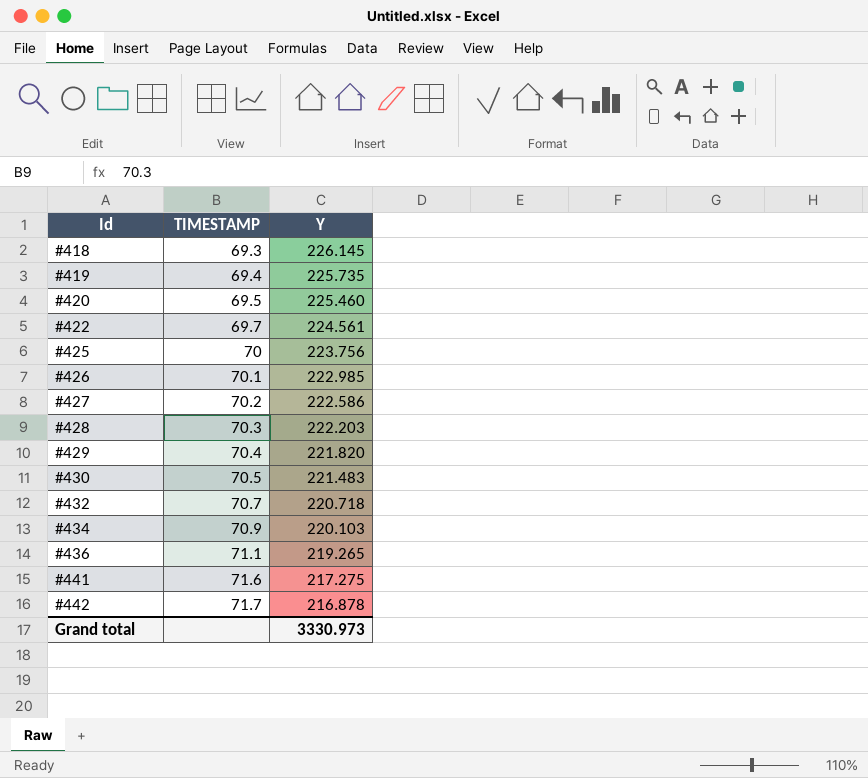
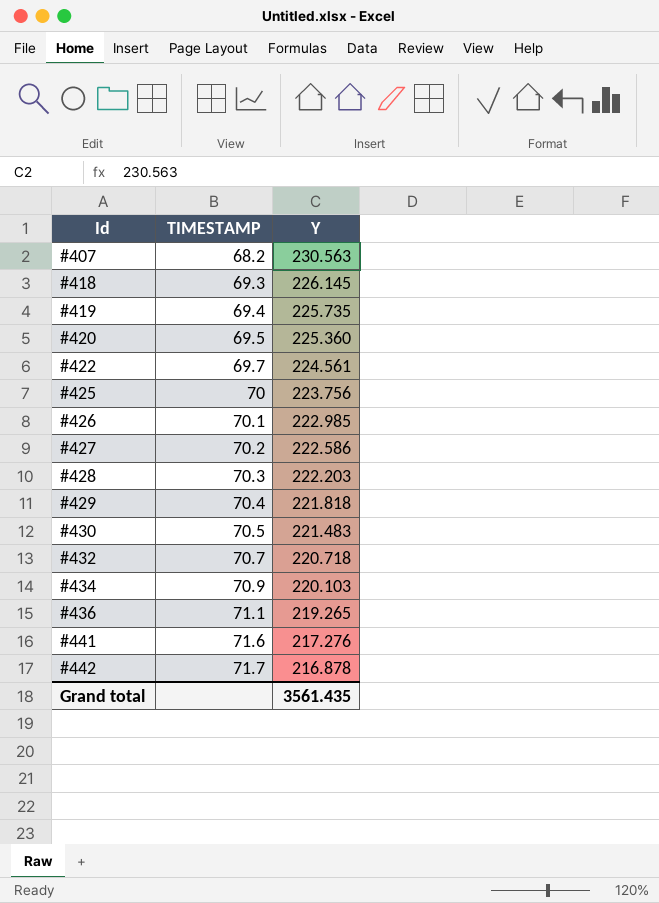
row #407: none -> 68.2 | 230.563
#420 | Y: 225.460 -> 225.360
#429 | Y: 221.820 -> 221.818
#441 | Y: 217.275 -> 217.276
Grand total | Y: 3330.973 -> 3561.435

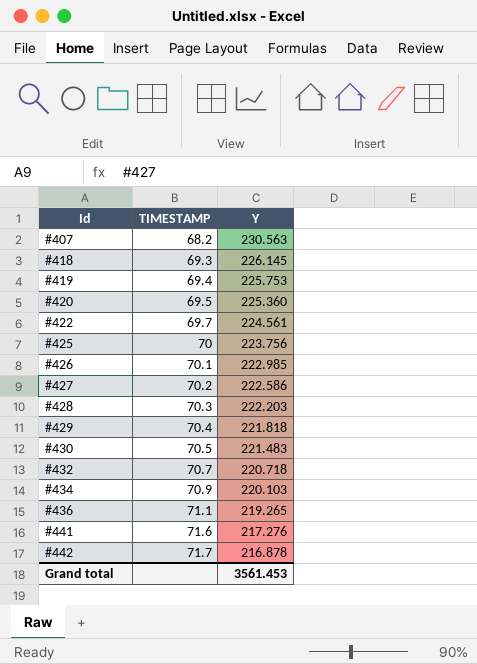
#419 | Y: 225.735 -> 225.753
Grand total | Y: 3561.435 -> 3561.453

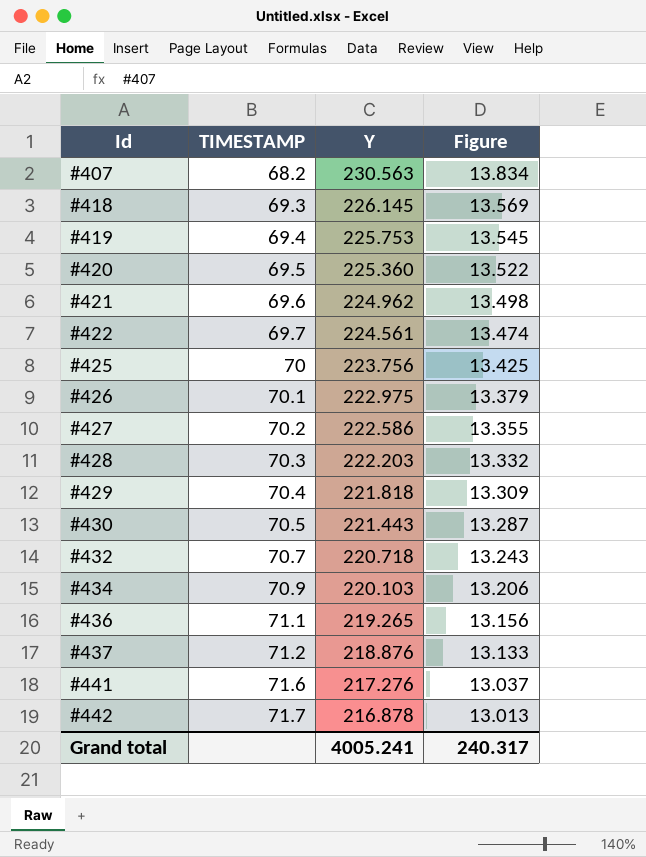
column Figure | formula: none -> [Y] * 0.06
row #421: none -> 69.6 | 224.962 | 13.498
#426 | Y: 222.985 -> 222.975
#430 | Y: 221.483 -> 221.443
row #437: none -> 71.2 | 218.876 | 13.133
Grand total | Y: 3561.453 -> 4005.241

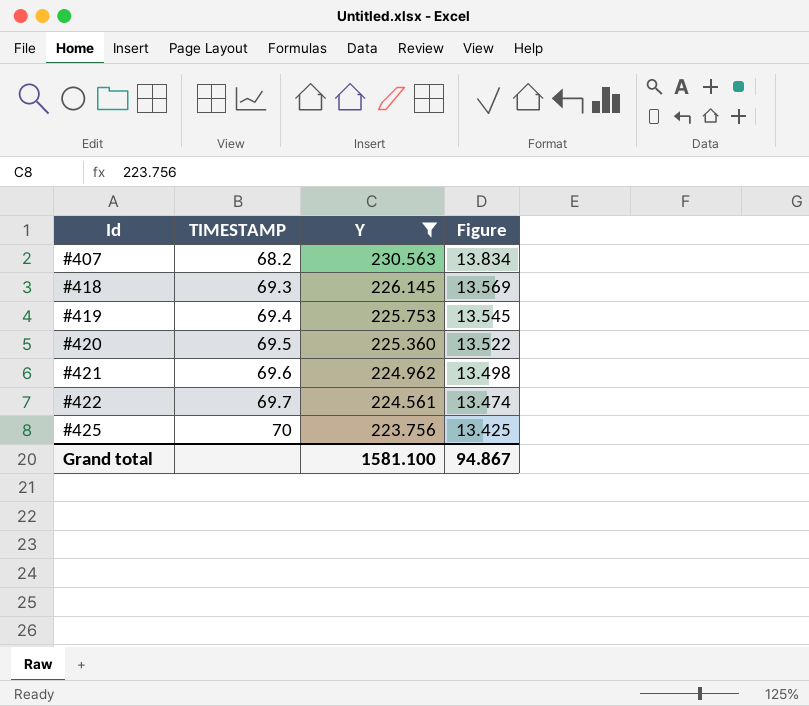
filter: none -> Y >= 223.756
Grand total | Y: 4005.241 -> 1581.100
Grand total | Figure: 240.317 -> 94.867

